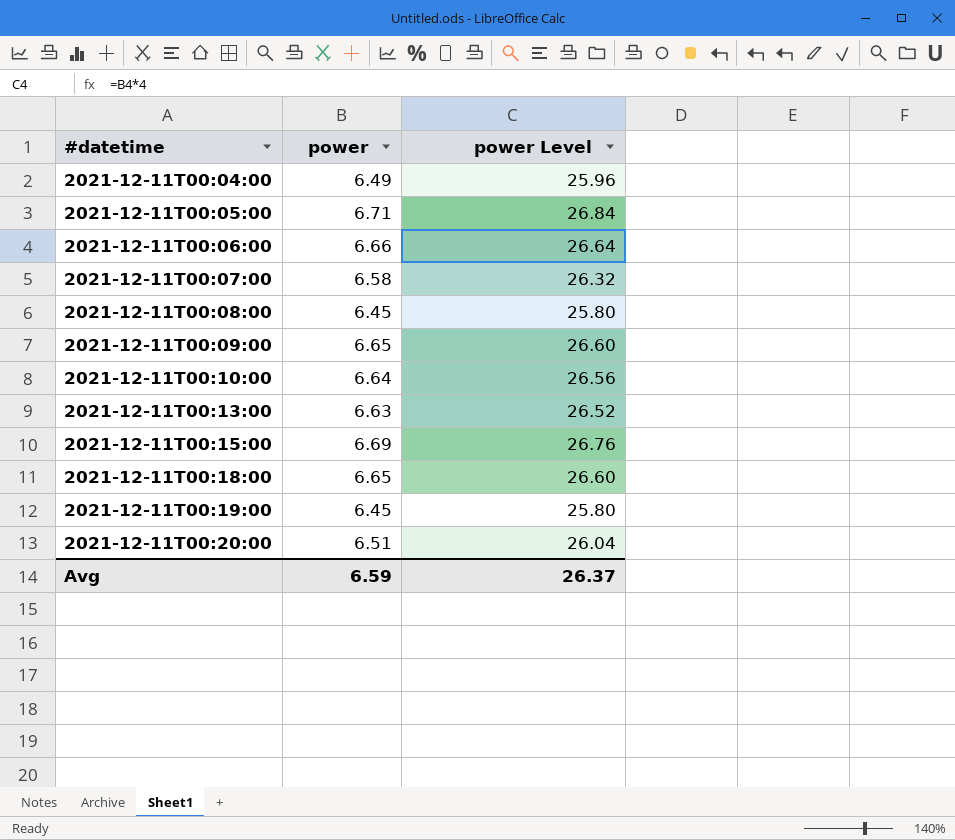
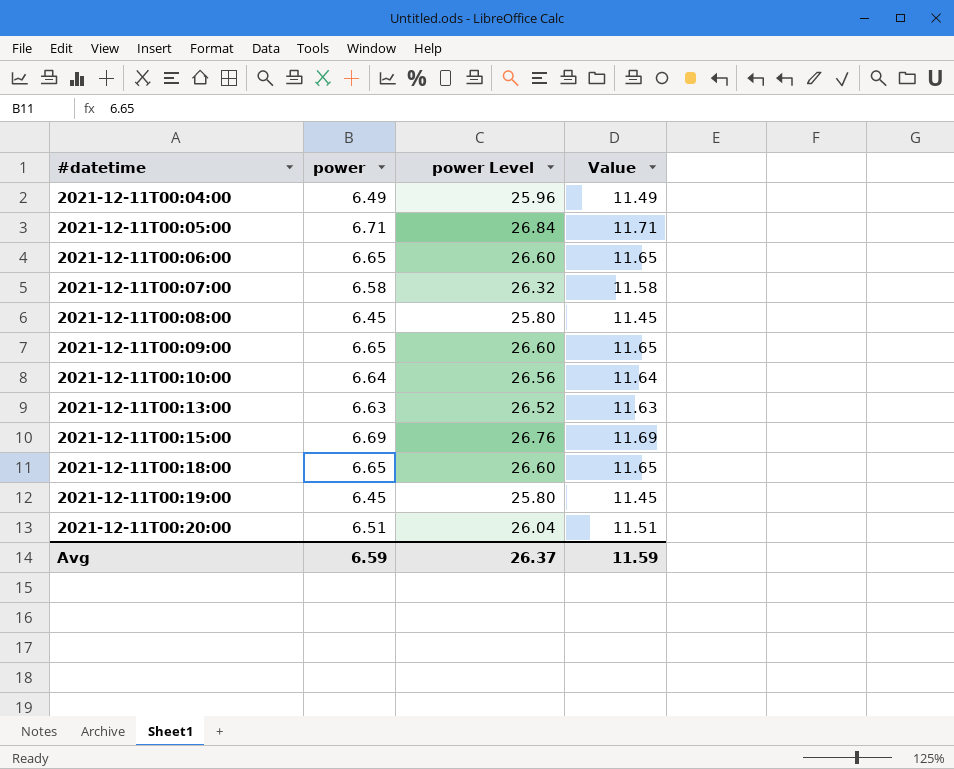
column Value | formula: none -> [power] + 5
2021-12-11T00:06:00 | power: 6.66 -> 6.65
2021-12-11T00:06:00 | power Level: 26.64 -> 26.60

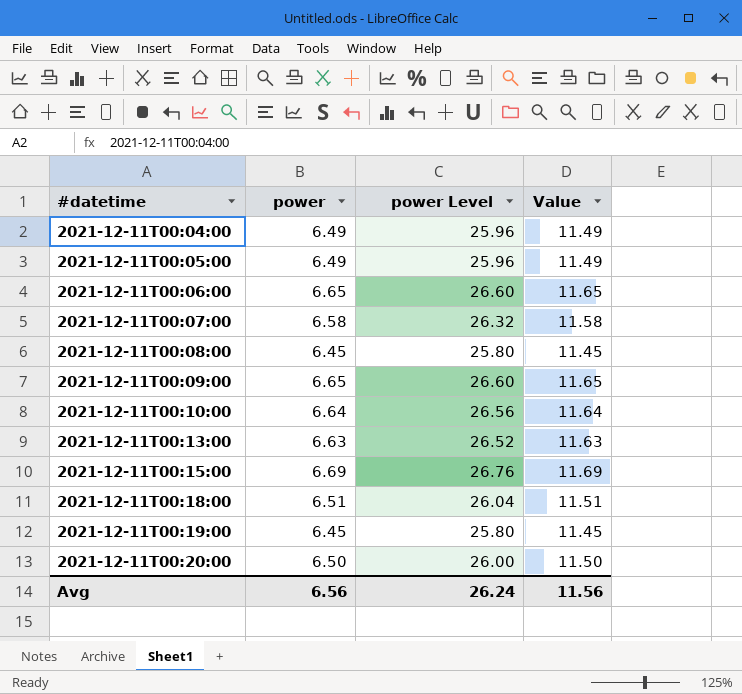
2021-12-11T00:05:00 | power: 6.71 -> 6.49
2021-12-11T00:05:00 | power Level: 26.84 -> 25.96
2021-12-11T00:05:00 | Value: 11.71 -> 11.49
2021-12-11T00:18:00 | power: 6.65 -> 6.51
2021-12-11T00:18:00 | power Level: 26.60 -> 26.04
2021-12-11T00:18:00 | Value: 11.65 -> 11.51
2021-12-11T00:20:00 | power: 6.51 -> 6.50
2021-12-11T00:20:00 | power Level: 26.04 -> 26.00
2021-12-11T00:20:00 | Value: 11.51 -> 11.50
Avg | power: 6.59 -> 6.56
Avg | power Level: 26.37 -> 26.24
Avg | Value: 11.59 -> 11.56

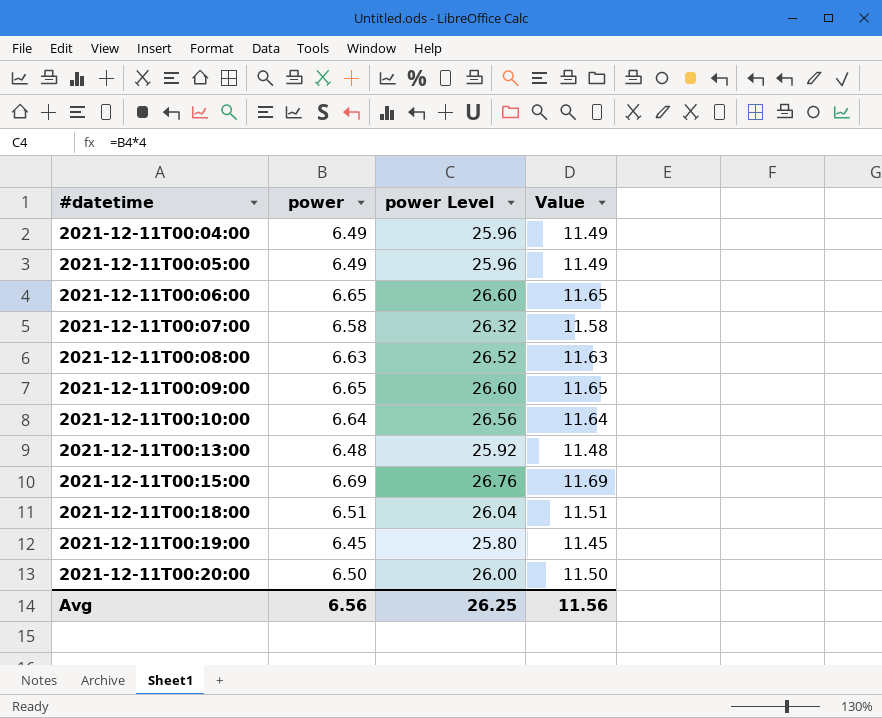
2021-12-11T00:08:00 | power: 6.45 -> 6.63
2021-12-11T00:08:00 | power Level: 25.80 -> 26.52
2021-12-11T00:08:00 | Value: 11.45 -> 11.63
2021-12-11T00:13:00 | power: 6.63 -> 6.48
2021-12-11T00:13:00 | power Level: 26.52 -> 25.92
2021-12-11T00:13:00 | Value: 11.63 -> 11.48
Avg | power Level: 26.24 -> 26.25

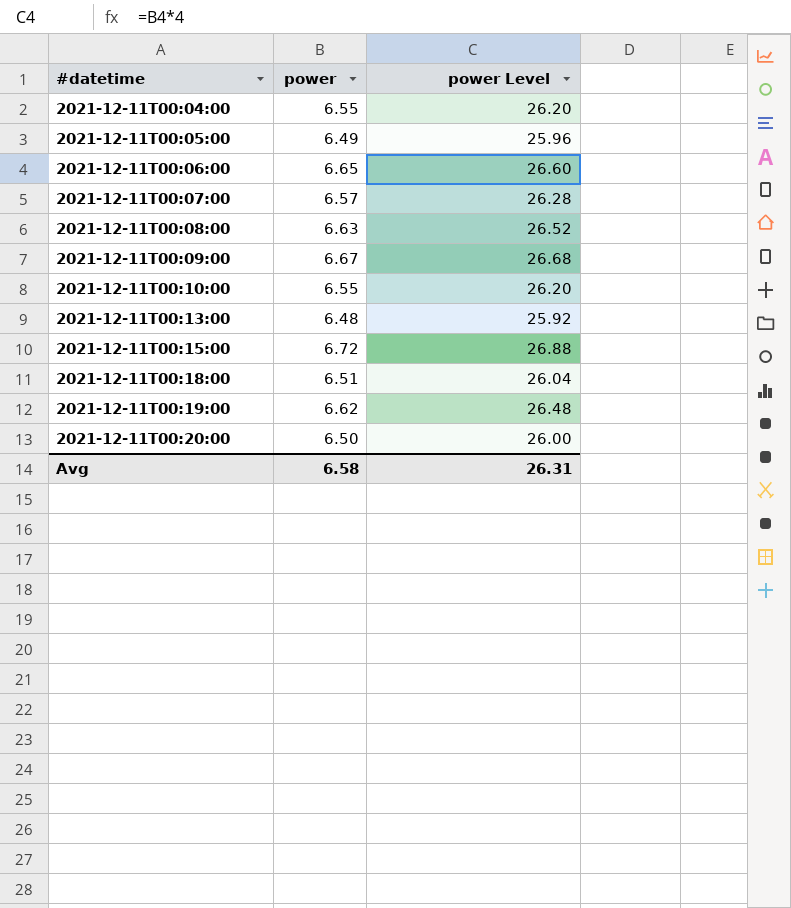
column Value | formula: [power] + 5 -> none
2021-12-11T00:04:00 | power: 6.49 -> 6.55
2021-12-11T00:04:00 | power Level: 25.96 -> 26.20
2021-12-11T00:07:00 | power: 6.58 -> 6.57
2021-12-11T00:07:00 | power Level: 26.32 -> 26.28
2021-12-11T00:09:00 | power: 6.65 -> 6.67
2021-12-11T00:09:00 | power Level: 26.60 -> 26.68
2021-12-11T00:10:00 | power: 6.64 -> 6.55
2021-12-11T00:10:00 | power Level: 26.56 -> 26.20
2021-12-11T00:15:00 | power: 6.69 -> 6.72
2021-12-11T00:15:00 | power Level: 26.76 -> 26.88
2021-12-11T00:19:00 | power: 6.45 -> 6.62
2021-12-11T00:19:00 | power Level: 25.80 -> 26.48
Avg | power: 6.56 -> 6.58
Avg | power Level: 26.25 -> 26.31

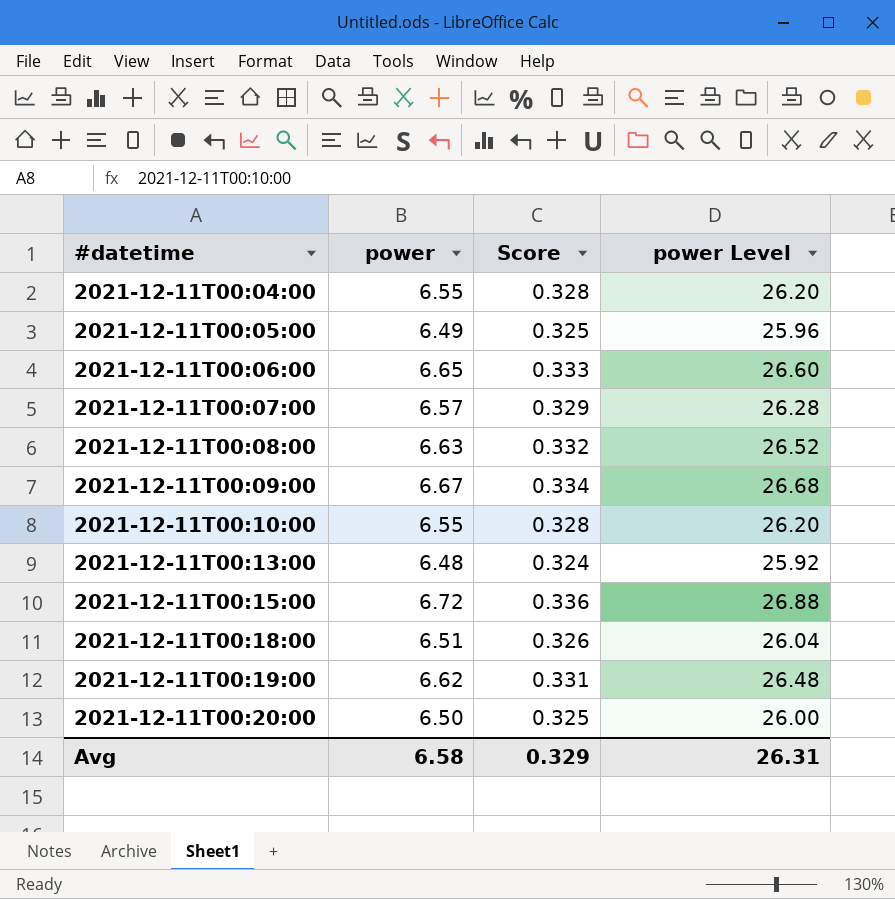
column Score | formula: none -> [power] * 0.05

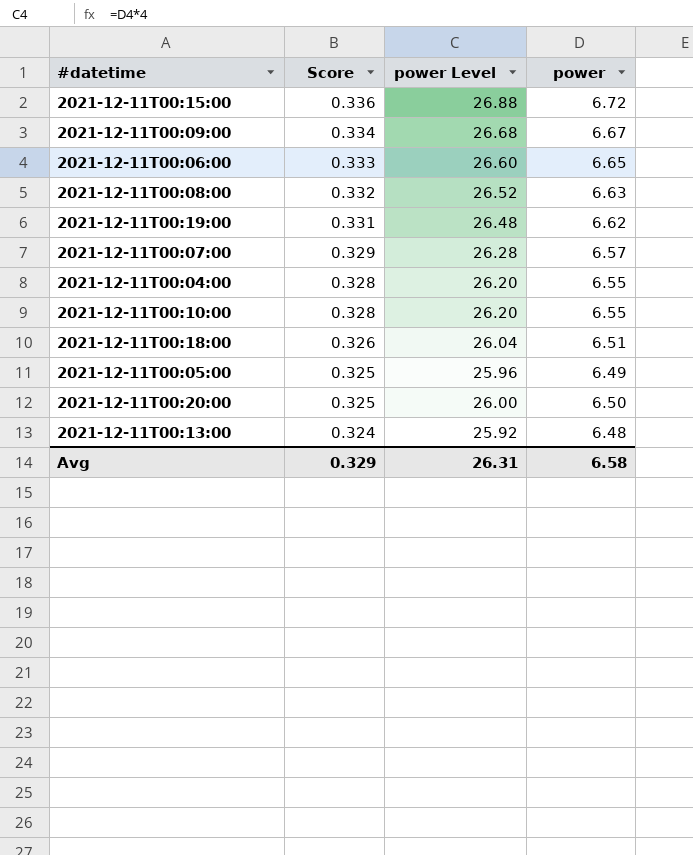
row order: #datetime ascending -> Score descending
column power | position: 2 -> 4

